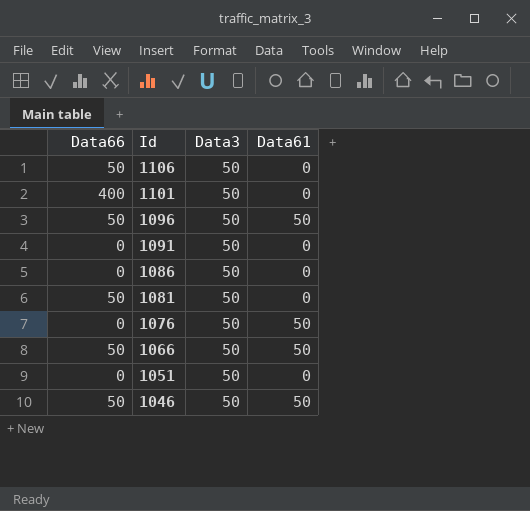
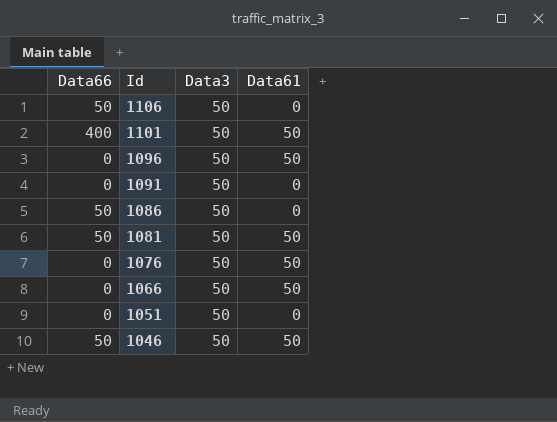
1101 | Data61: 0 -> 50
1096 | Data66: 50 -> 0
1086 | Data66: 0 -> 50
1081 | Data61: 0 -> 50
1066 | Data66: 50 -> 0

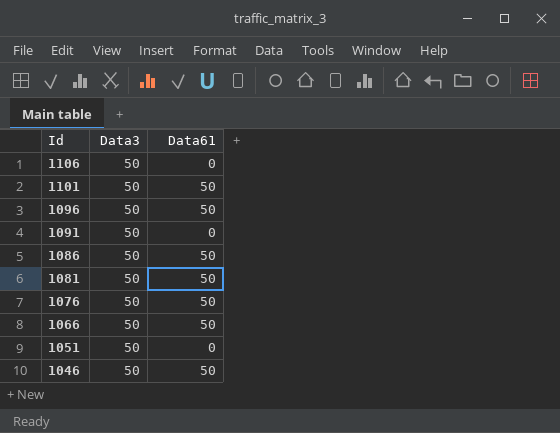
column Data66 | position: 1 -> none
1086 | Data61: 0 -> 50

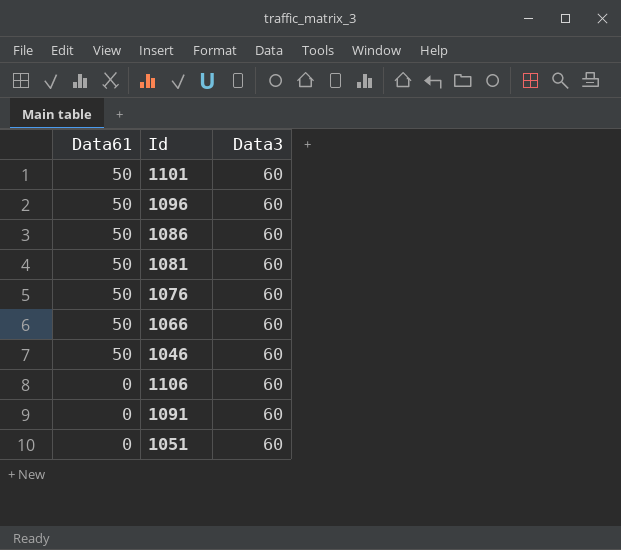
row order: Id descending -> Data61 descending
column Data61 | position: 3 -> 1
1101 | Data3: 50 -> 60
1096 | Data3: 50 -> 60
1086 | Data3: 50 -> 60
1081 | Data3: 50 -> 60
1076 | Data3: 50 -> 60
1066 | Data3: 50 -> 60
1046 | Data3: 50 -> 60
1106 | Data3: 50 -> 60
1091 | Data3: 50 -> 60
1051 | Data3: 50 -> 60

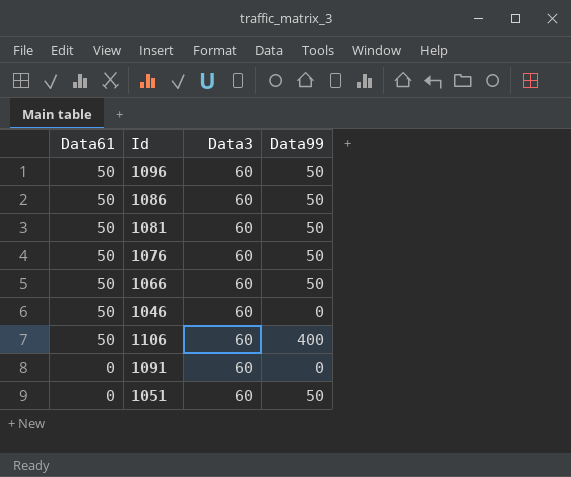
column Data99 | position: none -> 4
row 1101: 50 | 60 -> none
1106 | Data61: 0 -> 50

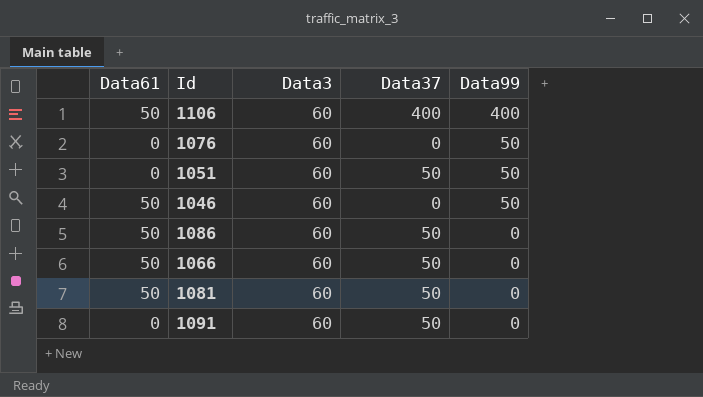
row order: Data61 descending -> Data99 descending
column Data37 | position: none -> 4
row 1096: 50 | 60 | 50 -> none
1076 | Data61: 50 -> 0
1046 | Data99: 0 -> 50
1086 | Data99: 50 -> 0
1066 | Data99: 50 -> 0
1081 | Data99: 50 -> 0

